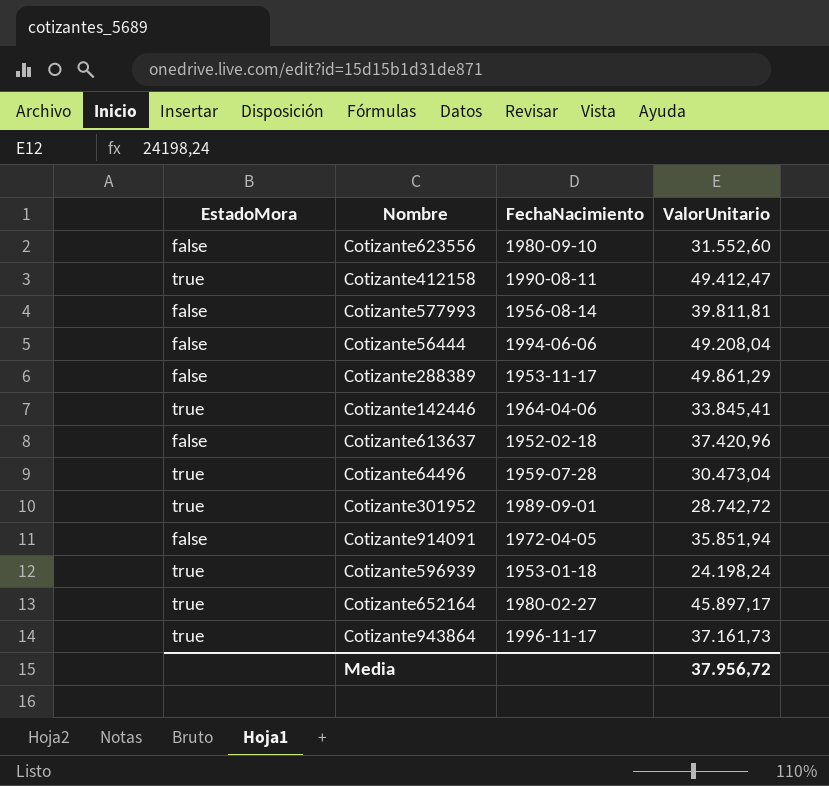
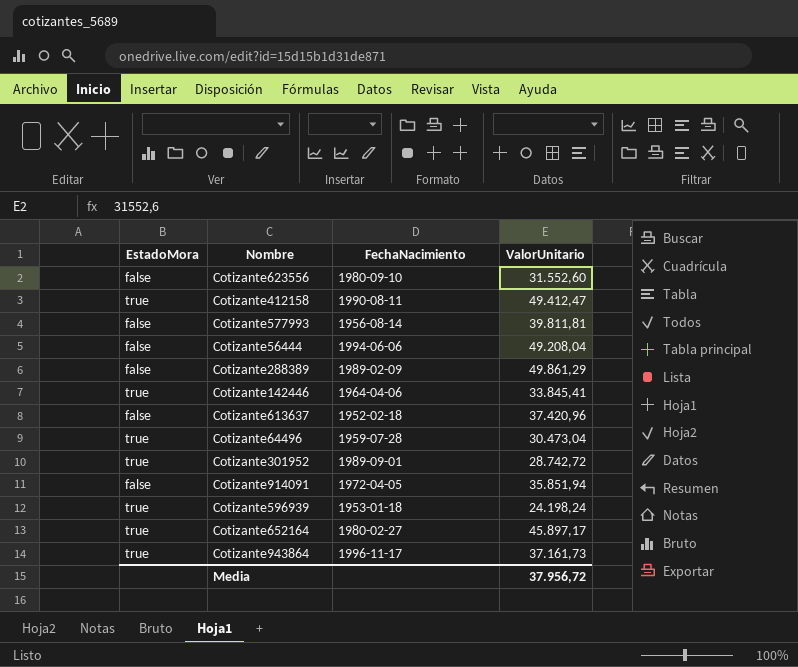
Cotizante288389 | FechaNacimiento: 1953-11-17 -> 1989-02-09

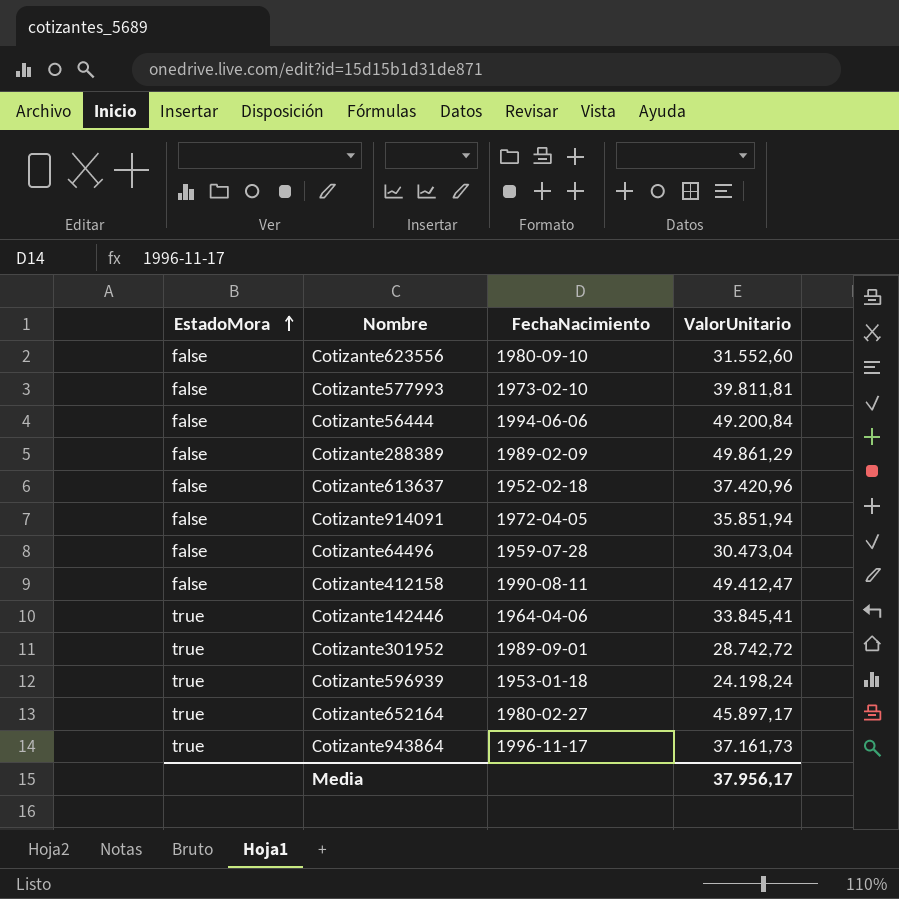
row order: none -> EstadoMora ascending
Cotizante577993 | FechaNacimiento: 1956-08-14 -> 1973-02-10
Cotizante56444 | ValorUnitario: 49.208,04 -> 49.200,84
Cotizante64496 | EstadoMora: true -> false
Cotizante412158 | EstadoMora: true -> false
Media | ValorUnitario: 37.956,72 -> 37.956,17

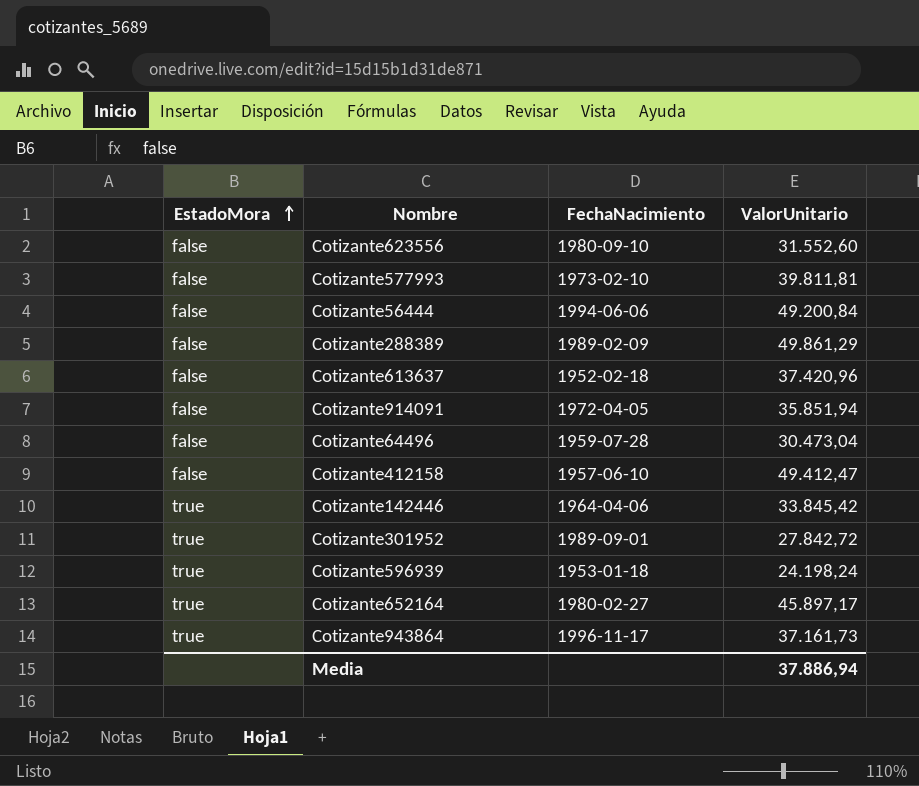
Cotizante412158 | FechaNacimiento: 1990-08-11 -> 1957-06-10
Cotizante142446 | ValorUnitario: 33.845,41 -> 33.845,42
Cotizante301952 | ValorUnitario: 28.742,72 -> 27.842,72
Media | ValorUnitario: 37.956,17 -> 37.886,94

